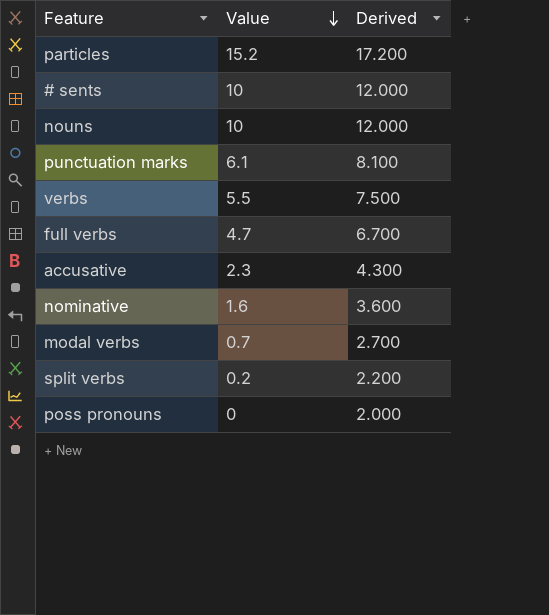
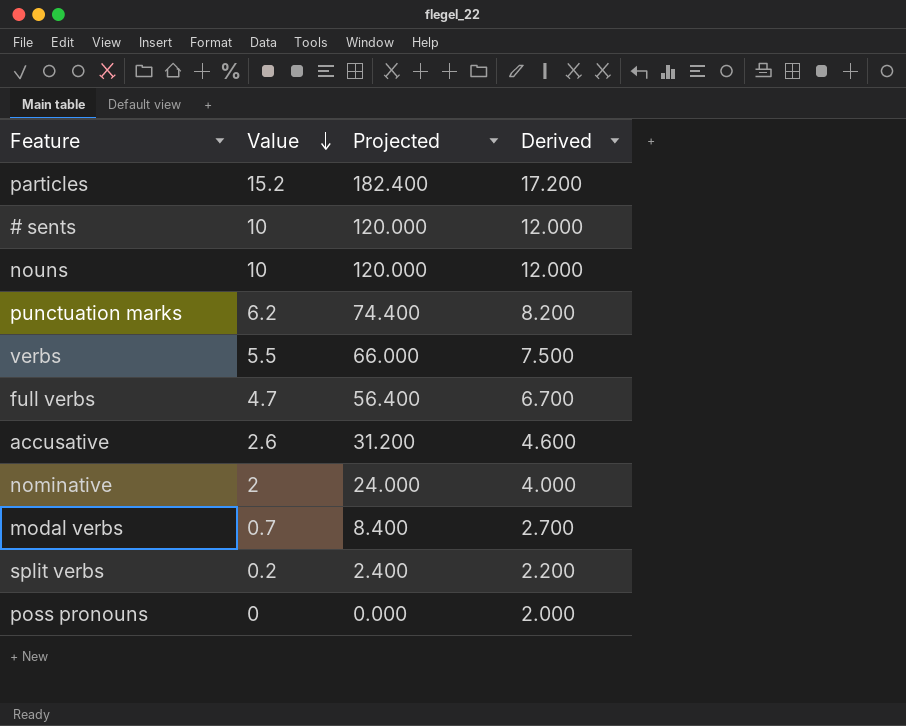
column Projected | formula: none -> [Value] * 12
punctuation marks | Value: 6.1 -> 6.2
punctuation marks | Derived: 8.100 -> 8.200
accusative | Value: 2.3 -> 2.6
accusative | Derived: 4.300 -> 4.600
nominative | Value: 1.6 -> 2
nominative | Derived: 3.600 -> 4.000

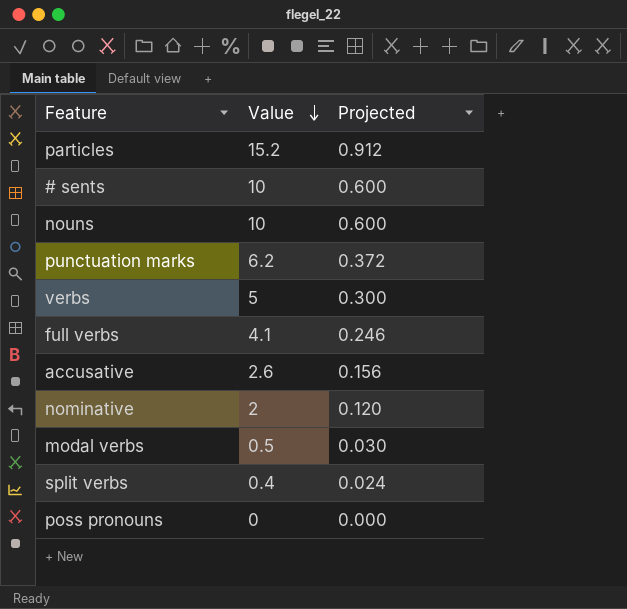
column Derived | formula: [Value] + 2 -> none
column Projected | formula: [Value] * 12 -> [Value] * 0.06
verbs | Value: 5.5 -> 5
full verbs | Value: 4.7 -> 4.1
modal verbs | Value: 0.7 -> 0.5
split verbs | Value: 0.2 -> 0.4

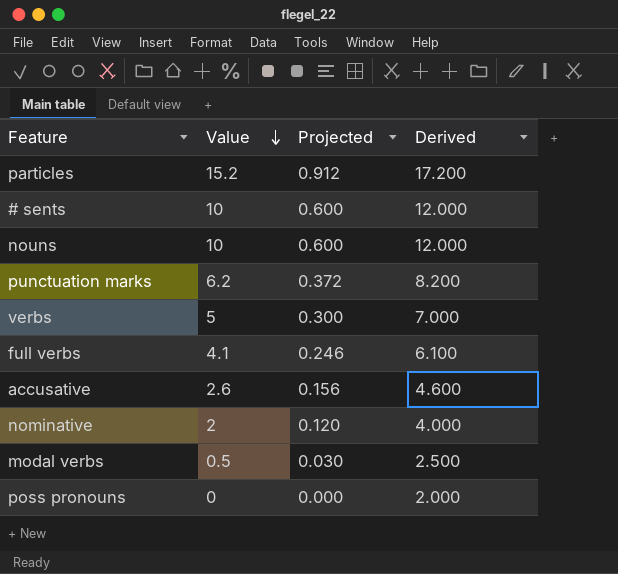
column Derived | formula: none -> [Value] + 2
row split verbs: 0.4 | 0.024 -> none

